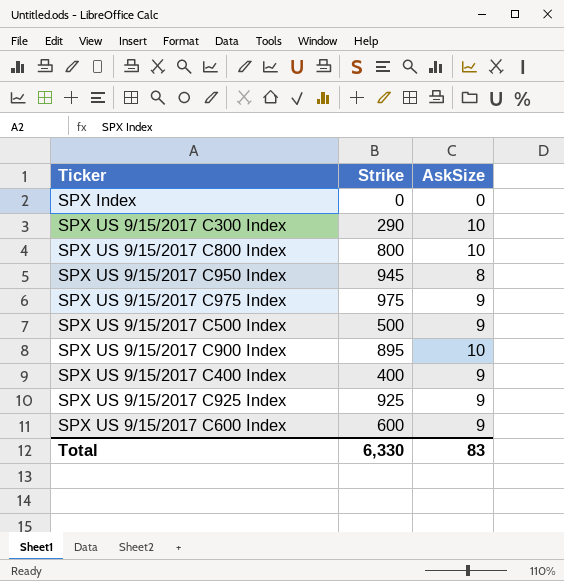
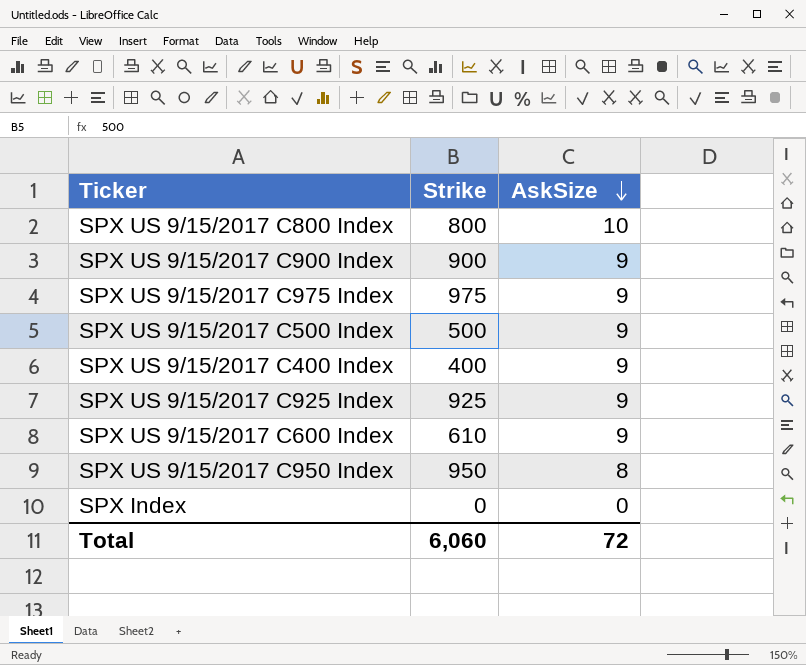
row order: none -> AskSize descending
row SPX US 9/15/2017 C300 Index: 290 | 10 -> none
SPX US 9/15/2017 C900 Index | Strike: 895 -> 900
SPX US 9/15/2017 C900 Index | AskSize: 10 -> 9
SPX US 9/15/2017 C600 Index | Strike: 600 -> 610
SPX US 9/15/2017 C950 Index | Strike: 945 -> 950
Total | Strike: 6,330 -> 6,060
Total | AskSize: 83 -> 72

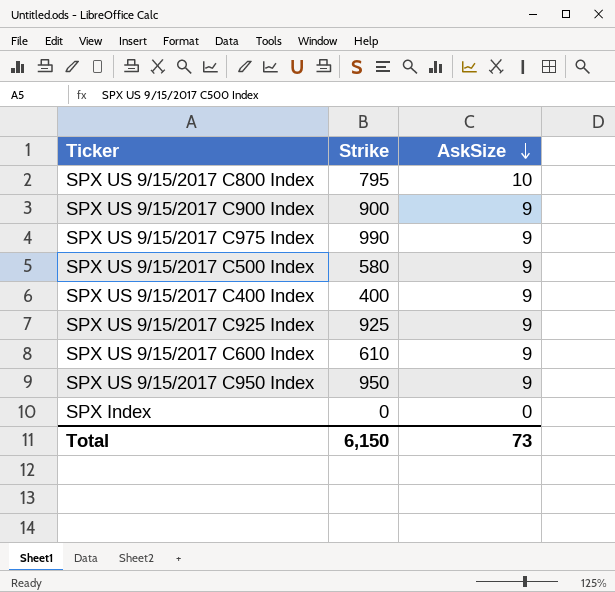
SPX US 9/15/2017 C800 Index | Strike: 800 -> 795
SPX US 9/15/2017 C975 Index | Strike: 975 -> 990
SPX US 9/15/2017 C500 Index | Strike: 500 -> 580
SPX US 9/15/2017 C950 Index | AskSize: 8 -> 9
Total | Strike: 6,060 -> 6,150
Total | AskSize: 72 -> 73

